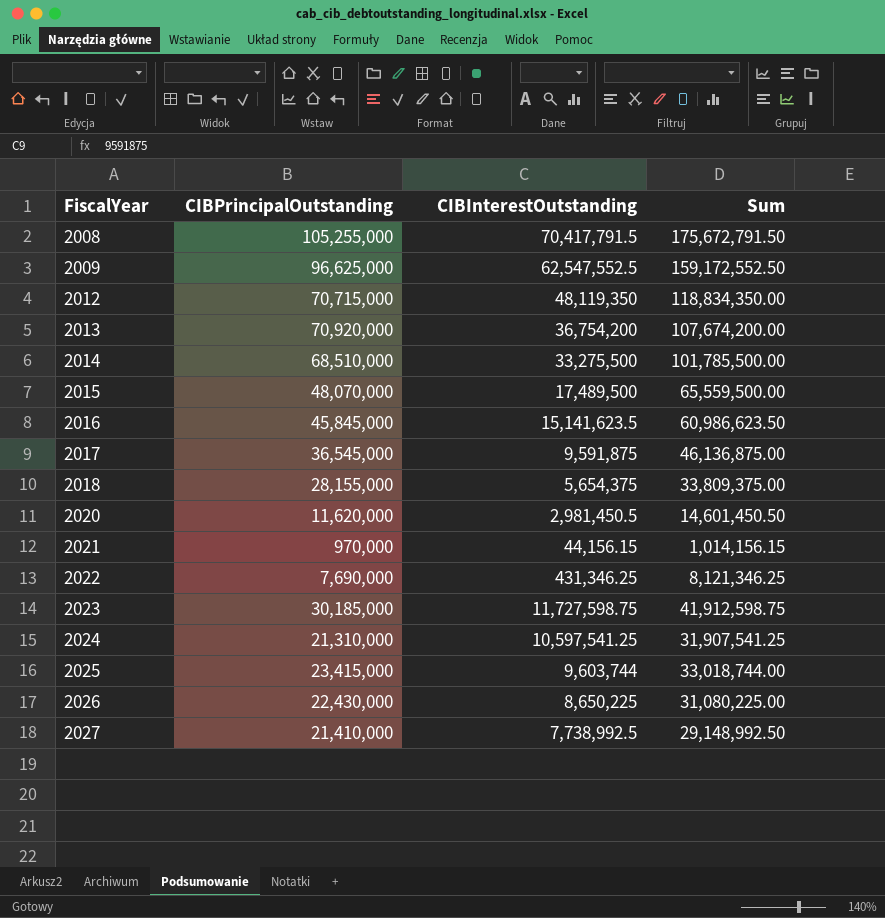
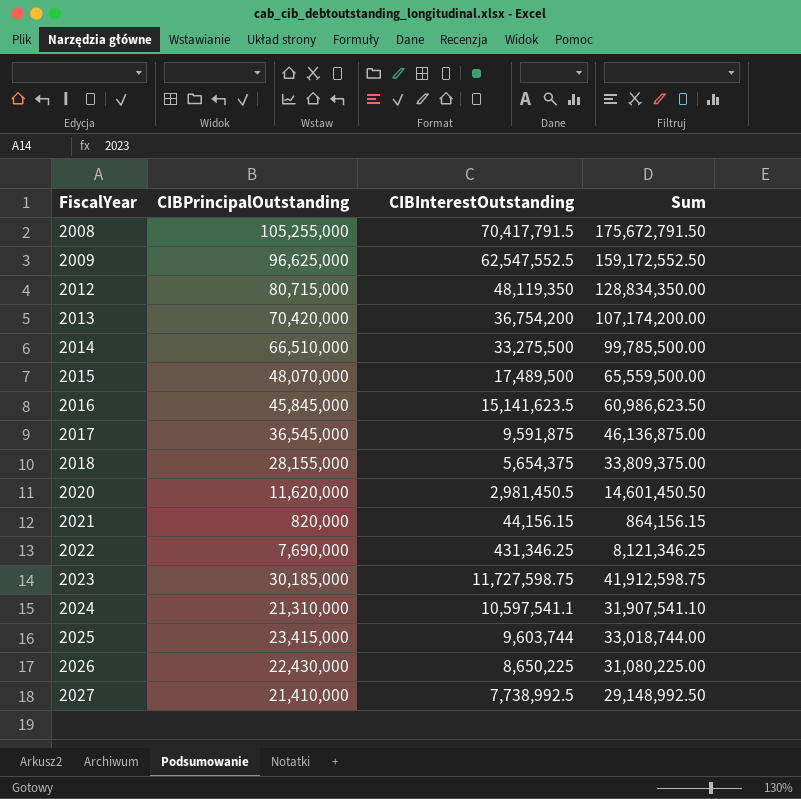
2012 | CIBPrincipalOutstanding: 70,715,000 -> 80,715,000
2012 | Sum: 118,834,350.00 -> 128,834,350.00
2013 | CIBPrincipalOutstanding: 70,920,000 -> 70,420,000
2013 | Sum: 107,674,200.00 -> 107,174,200.00
2014 | CIBPrincipalOutstanding: 68,510,000 -> 66,510,000
2014 | Sum: 101,785,500.00 -> 99,785,500.00
2021 | CIBPrincipalOutstanding: 970,000 -> 820,000
2021 | Sum: 1,014,156.15 -> 864,156.15
2024 | CIBInterestOutstanding: 10,597,541.25 -> 10,597,541.1
2024 | Sum: 31,907,541.25 -> 31,907,541.10

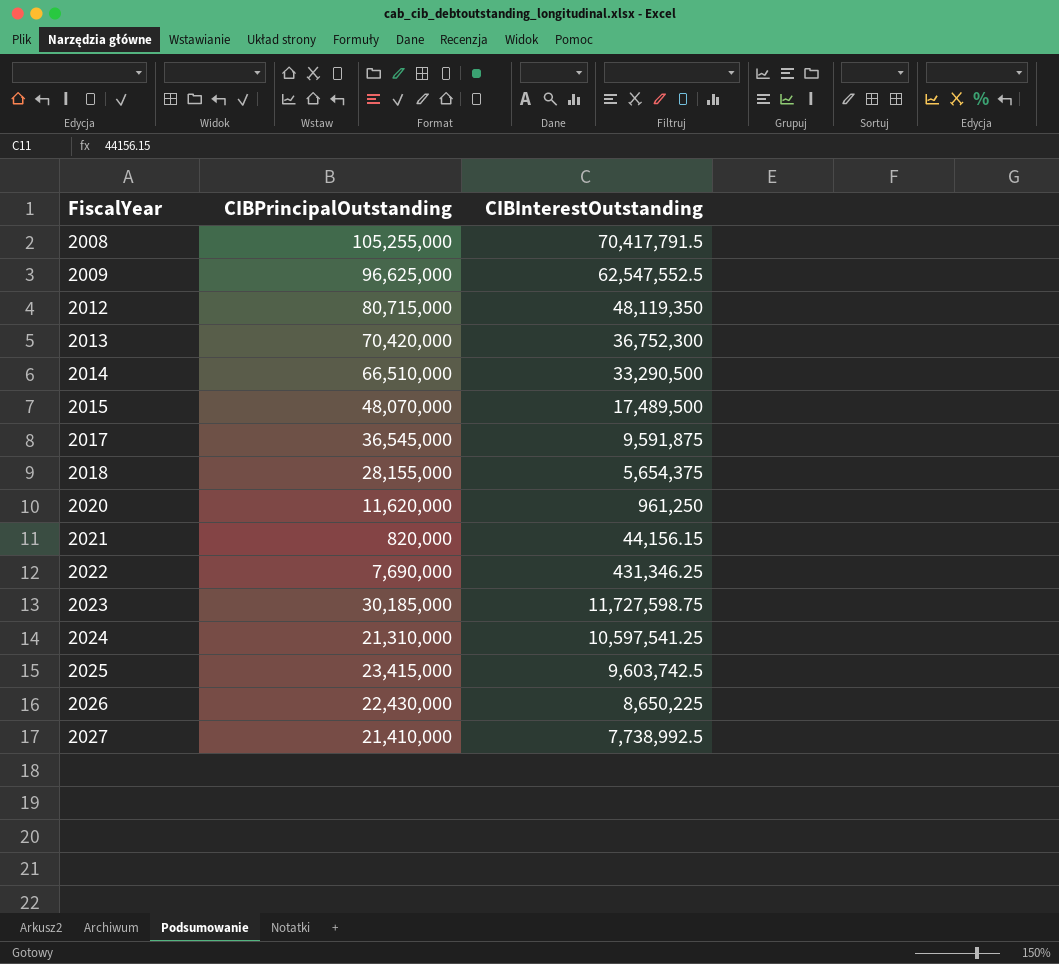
column Sum | formula: [CIBPrincipalOutstanding] + [CIBInterestOutstanding] -> none
row 2016: 45,845,000 | 15,141,623.5 | 60,986,623.50 -> none
2013 | CIBInterestOutstanding: 36,754,200 -> 36,752,300
2014 | CIBInterestOutstanding: 33,275,500 -> 33,290,500
2020 | CIBInterestOutstanding: 2,981,450.5 -> 961,250
2024 | CIBInterestOutstanding: 10,597,541.1 -> 10,597,541.25
2025 | CIBInterestOutstanding: 9,603,744 -> 9,603,742.5

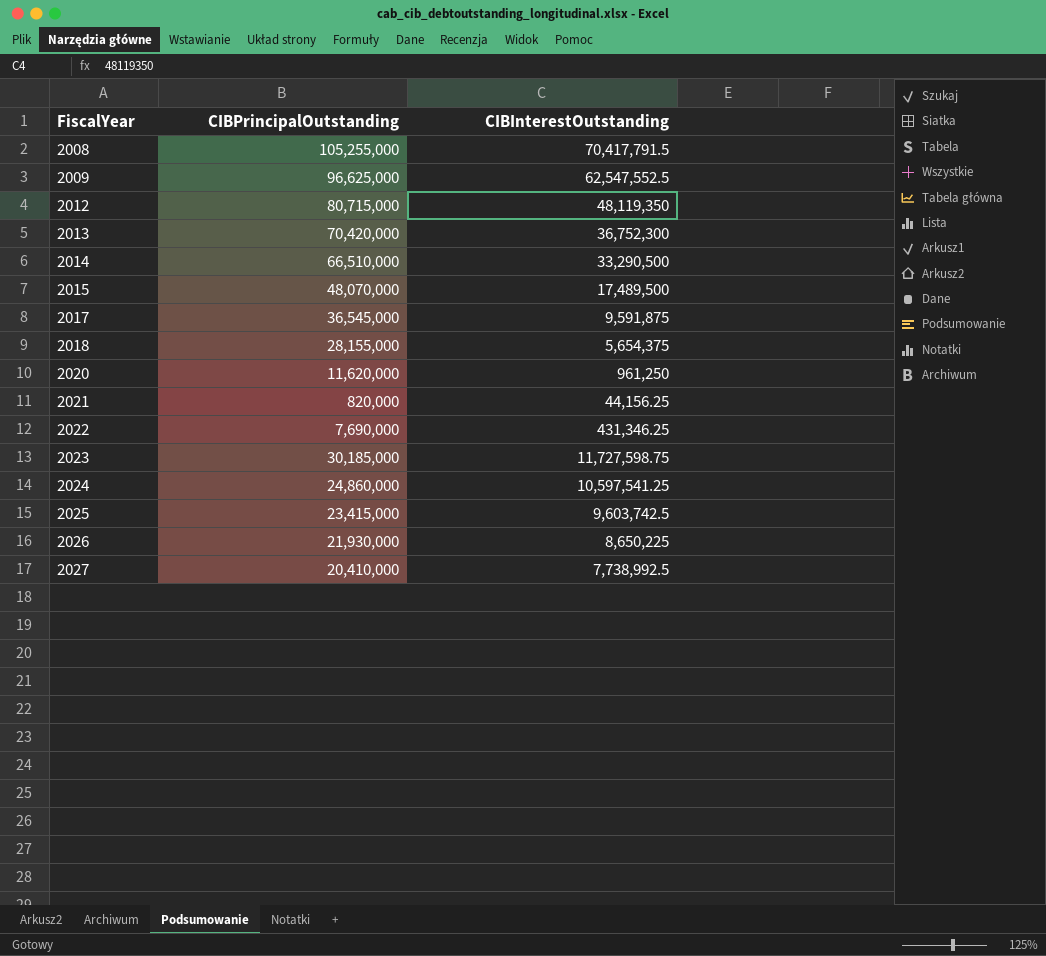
2021 | CIBInterestOutstanding: 44,156.15 -> 44,156.25
2024 | CIBPrincipalOutstanding: 21,310,000 -> 24,860,000
2026 | CIBPrincipalOutstanding: 22,430,000 -> 21,930,000
2027 | CIBPrincipalOutstanding: 21,410,000 -> 20,410,000

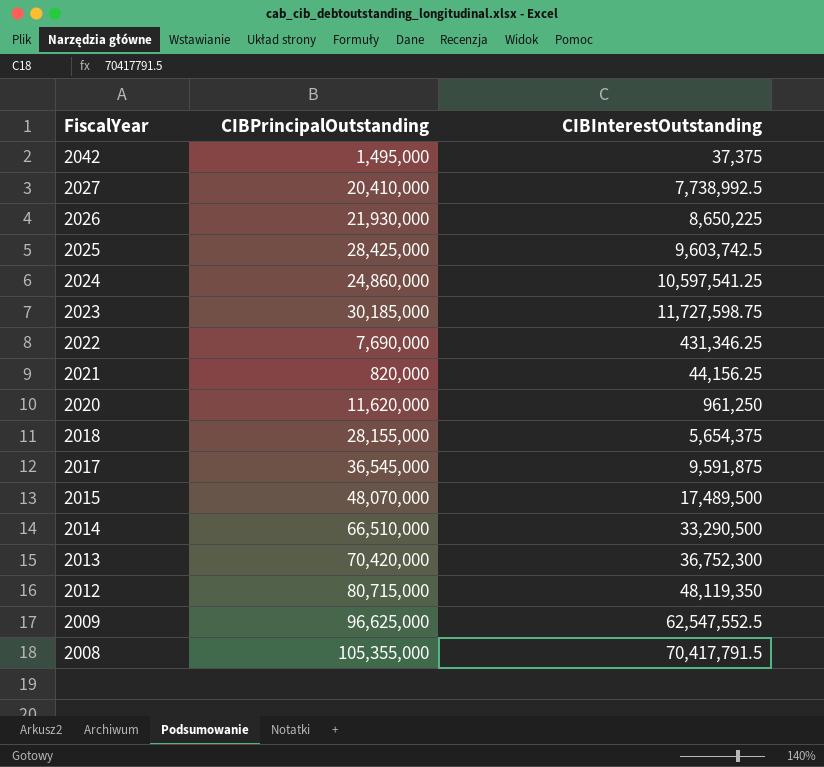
row order: FiscalYear ascending -> FiscalYear descending
row 2042: none -> 1,495,000 | 37,375
2025 | CIBPrincipalOutstanding: 23,415,000 -> 28,425,000
2008 | CIBPrincipalOutstanding: 105,255,000 -> 105,355,000

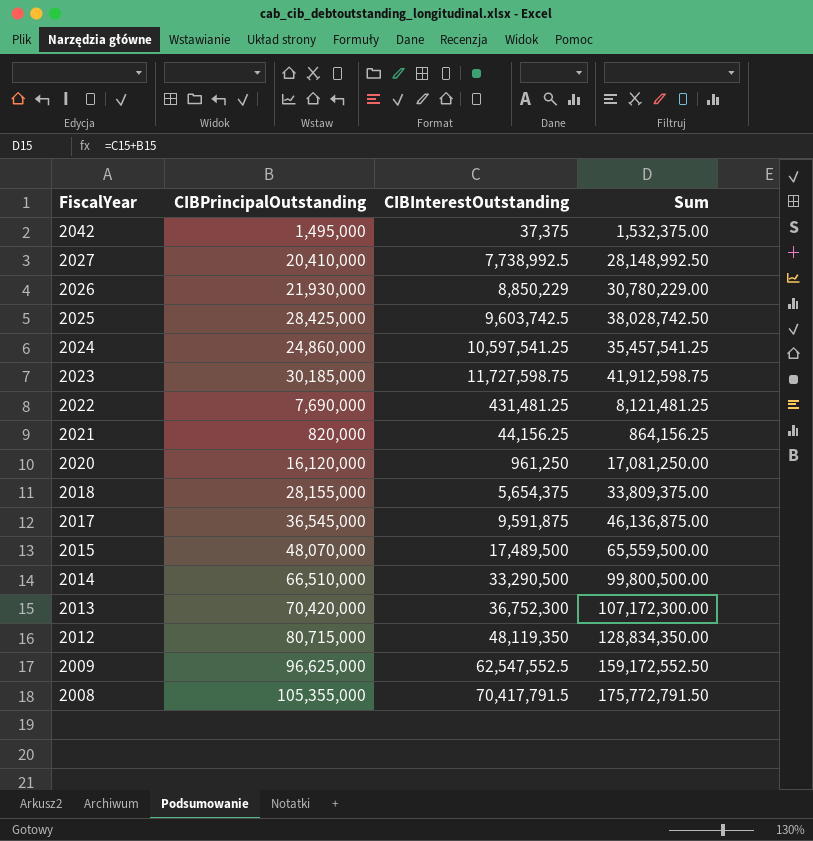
column Sum | formula: none -> [CIBPrincipalOutstanding] + [CIBInterestOutstanding]
2026 | CIBInterestOutstanding: 8,650,225 -> 8,850,229
2022 | CIBInterestOutstanding: 431,346.25 -> 431,481.25
2020 | CIBPrincipalOutstanding: 11,620,000 -> 16,120,000

